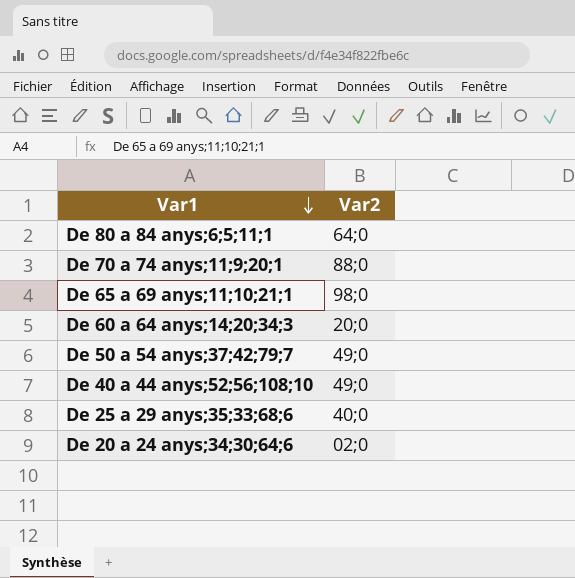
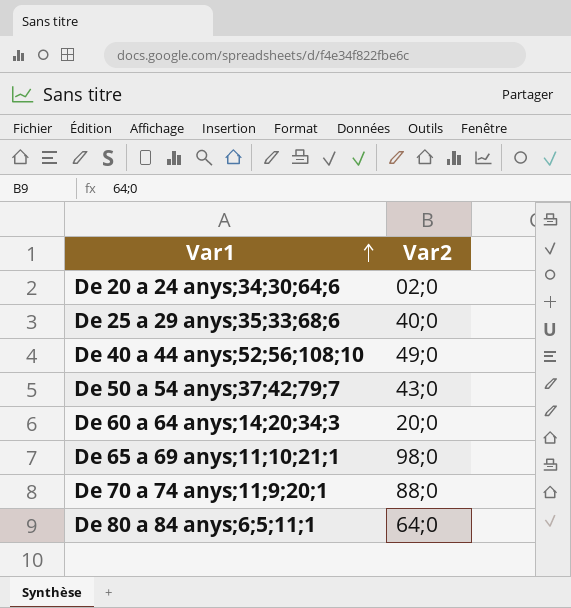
row order: Var1 descending -> Var1 ascending
De 50 a 54 anys;37;42;79;7 | Var2: 49;0 -> 43;0

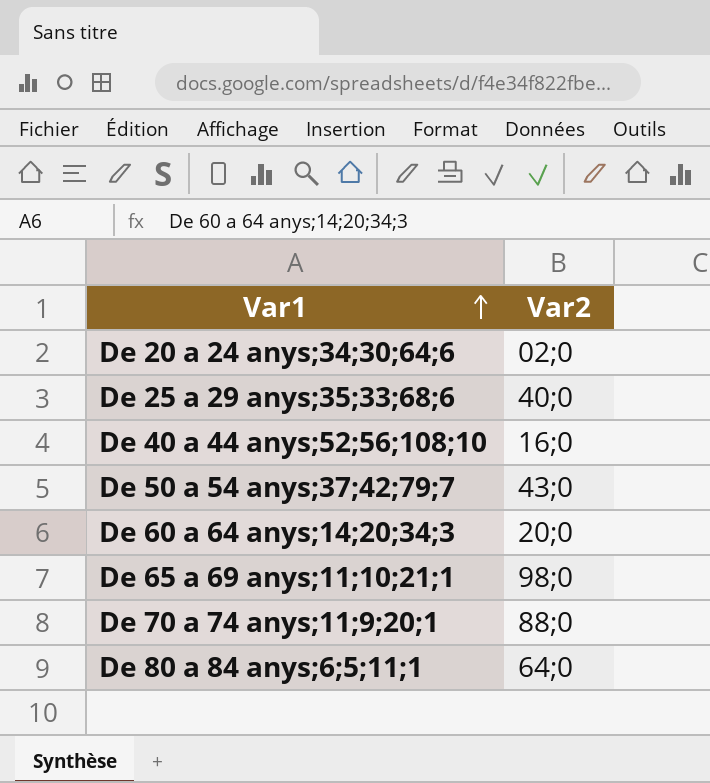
De 40 a 44 anys;52;56;108;10 | Var2: 49;0 -> 16;0

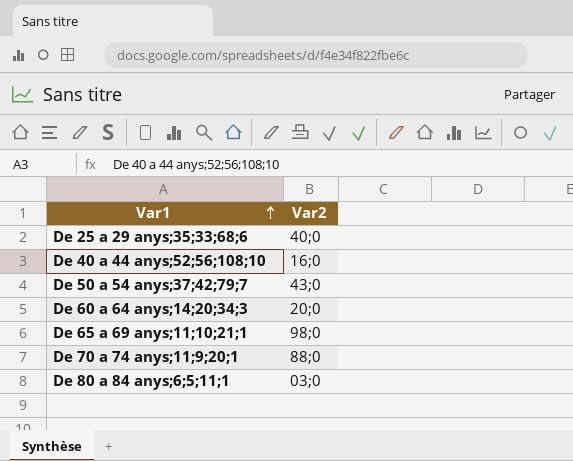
row De 20 a 24 anys;34;30;64;6: 02;0 -> none
De 80 a 84 anys;6;5;11;1 | Var2: 64;0 -> 03;0

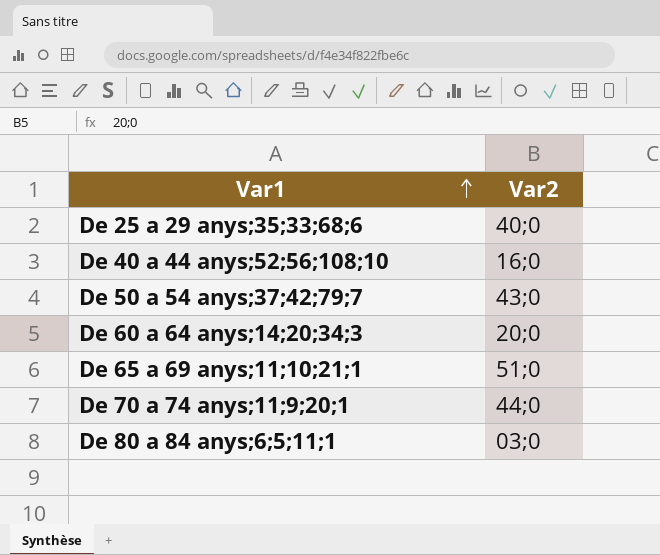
De 65 a 69 anys;11;10;21;1 | Var2: 98;0 -> 51;0
De 70 a 74 anys;11;9;20;1 | Var2: 88;0 -> 44;0

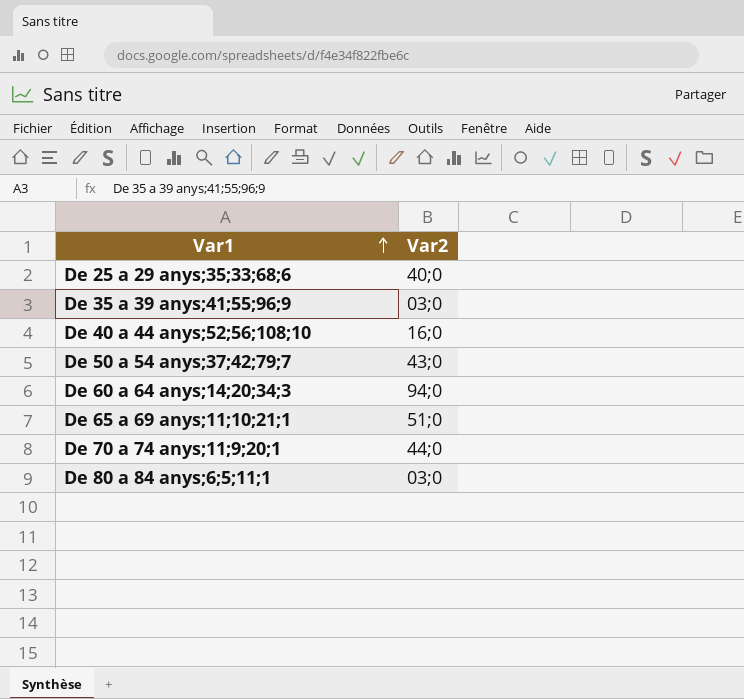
row De 35 a 39 anys;41;55;96;9: none -> 03;0
De 60 a 64 anys;14;20;34;3 | Var2: 20;0 -> 94;0

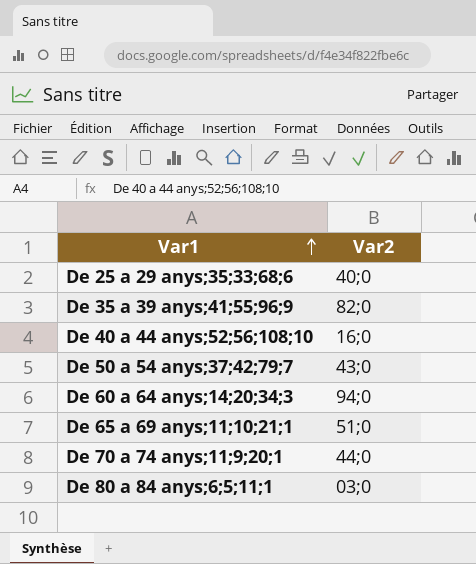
De 35 a 39 anys;41;55;96;9 | Var2: 03;0 -> 82;0

